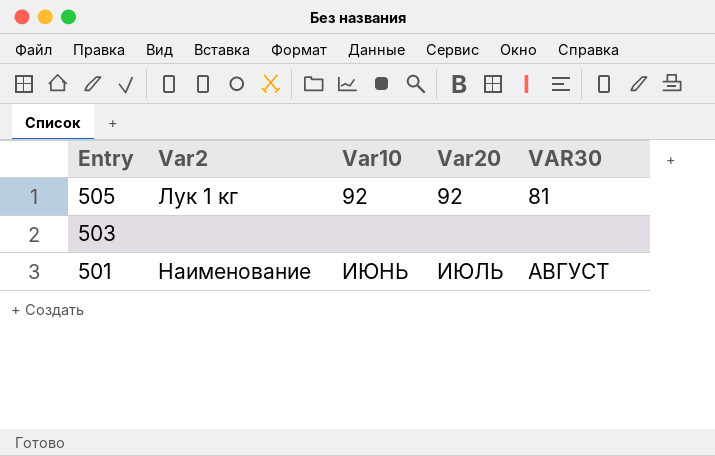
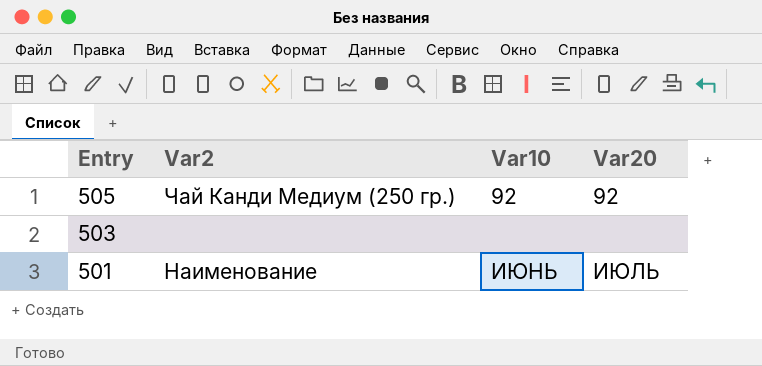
column VAR30 | position: 5 -> none
505 | Var2: Лук 1 кг -> Чай Канди Медиум (250 гр.)

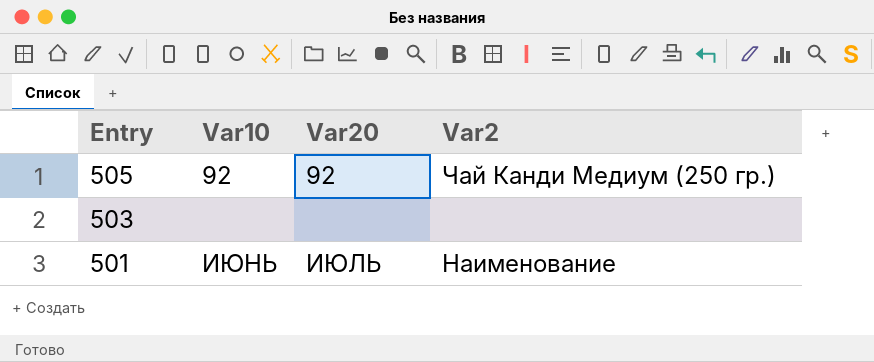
column Var2 | position: 2 -> 4

